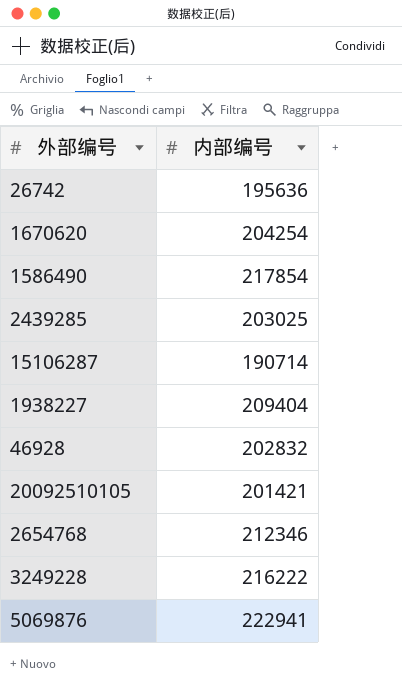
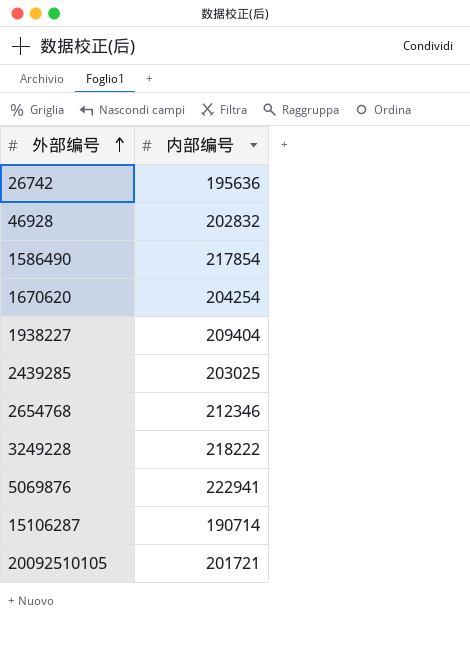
row order: none -> 外部编号 ascending
3249228 | 内部编号: 216222 -> 218222
20092510105 | 内部编号: 201421 -> 201721

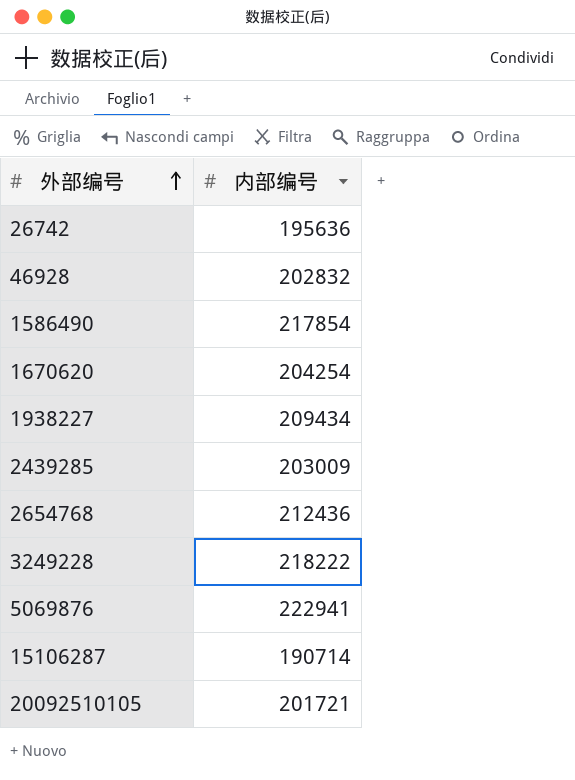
1938227 | 内部编号: 209404 -> 209434
2439285 | 内部编号: 203025 -> 203009
2654768 | 内部编号: 212346 -> 212436

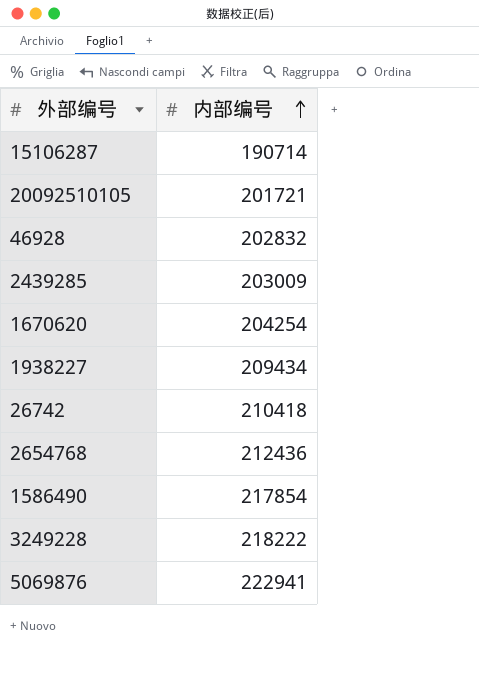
row order: 外部编号 ascending -> 内部编号 ascending
26742 | 内部编号: 195636 -> 210418

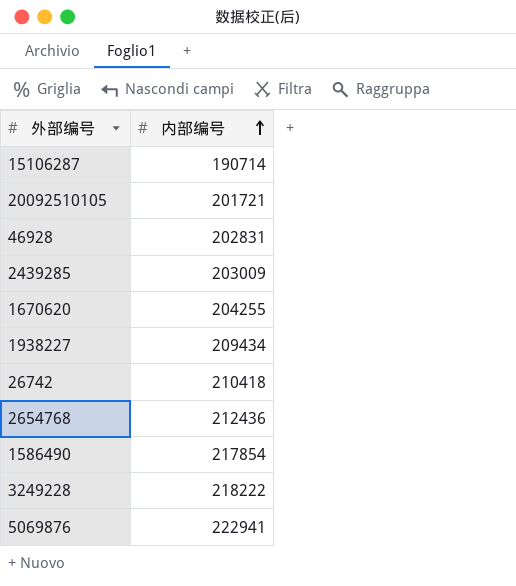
46928 | 内部编号: 202832 -> 202831
1670620 | 内部编号: 204254 -> 204255

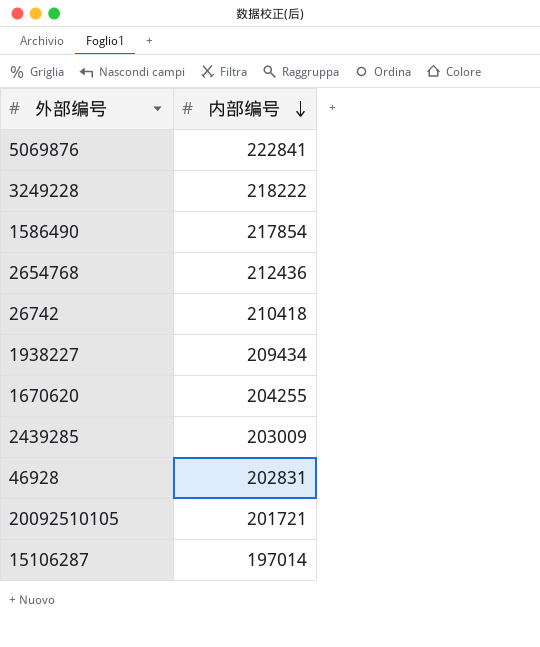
row order: 内部编号 ascending -> 内部编号 descending
5069876 | 内部编号: 222941 -> 222841
15106287 | 内部编号: 190714 -> 197014

